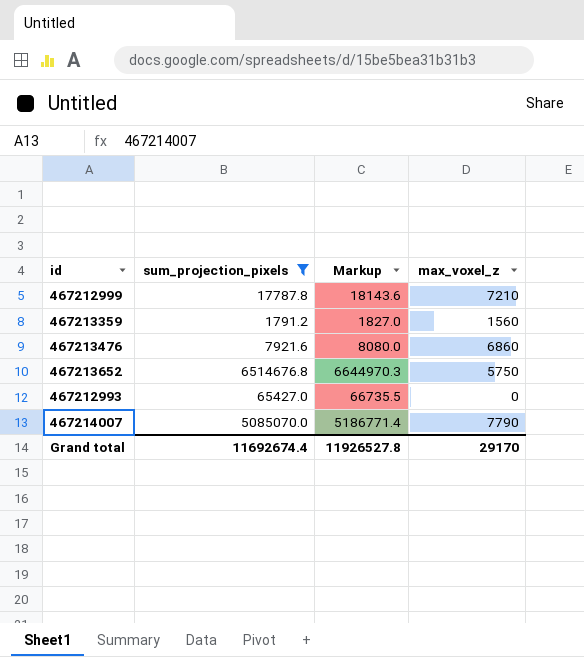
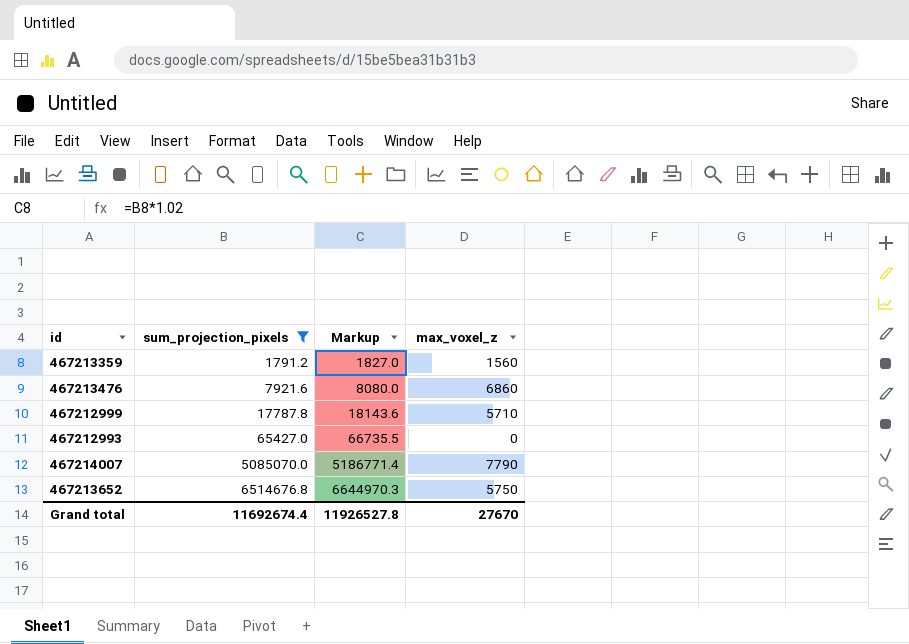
row order: none -> sum_projection_pixels ascending
467212999 | max_voxel_z: 7210 -> 5710
Grand total | max_voxel_z: 29170 -> 27670

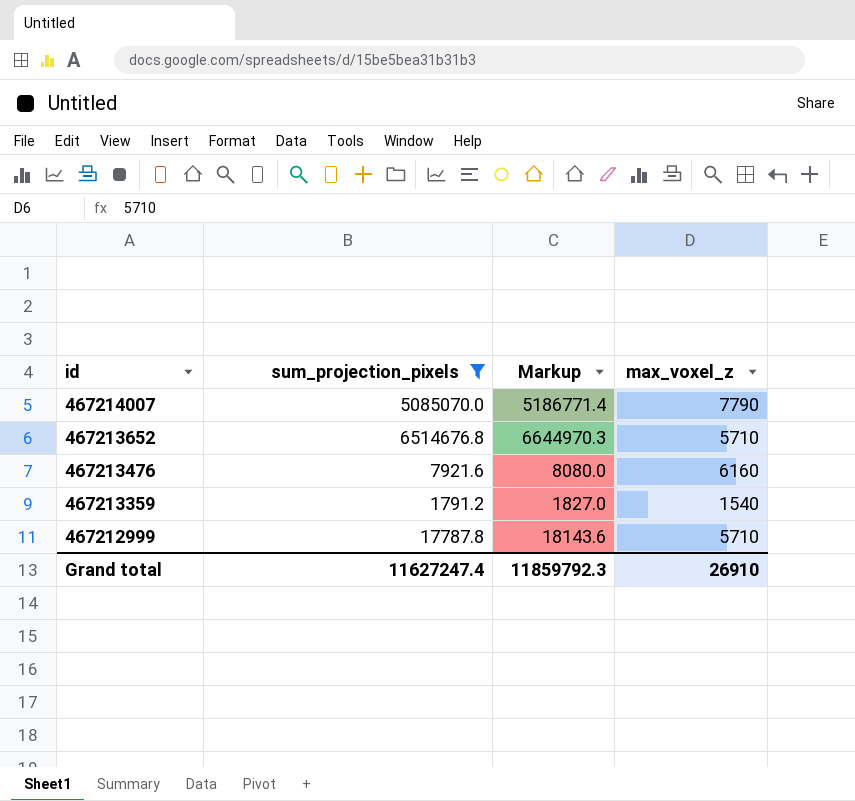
row order: sum_projection_pixels ascending -> id descending
row 467212993: 65427.0 | 66735.5 | 0 -> none
467213652 | max_voxel_z: 5750 -> 5710
467213476 | max_voxel_z: 6860 -> 6160
467213359 | max_voxel_z: 1560 -> 1540
Grand total | sum_projection_pixels: 11692674.4 -> 11627247.4
Grand total | Markup: 11926527.8 -> 11859792.3
Grand total | max_voxel_z: 27670 -> 26910

